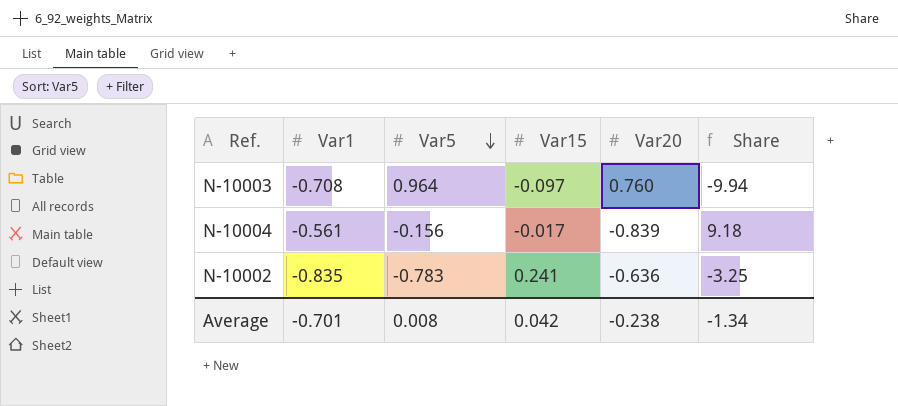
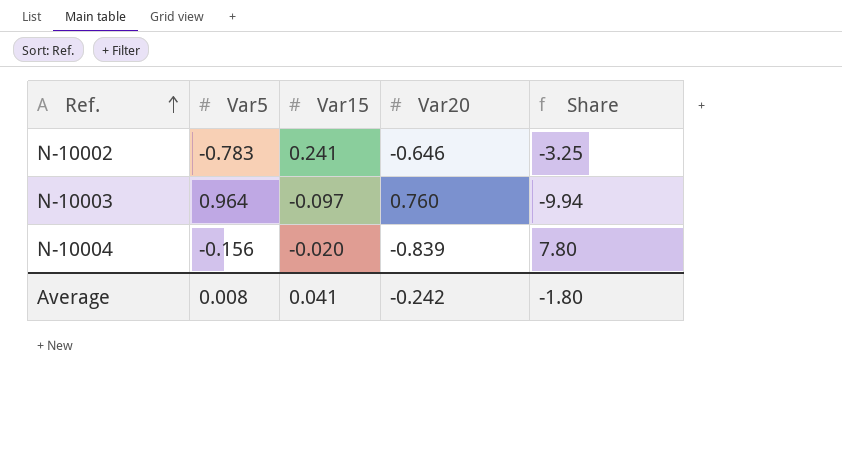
row order: Var5 descending -> Ref. ascending
column Var1 | position: 2 -> none
N-10002 | Var20: -0.636 -> -0.646
N-10004 | Var15: -0.017 -> -0.020
N-10004 | Share: 9.18 -> 7.80
Average | Var15: 0.042 -> 0.041
Average | Var20: -0.238 -> -0.242
Average | Share: -1.34 -> -1.80

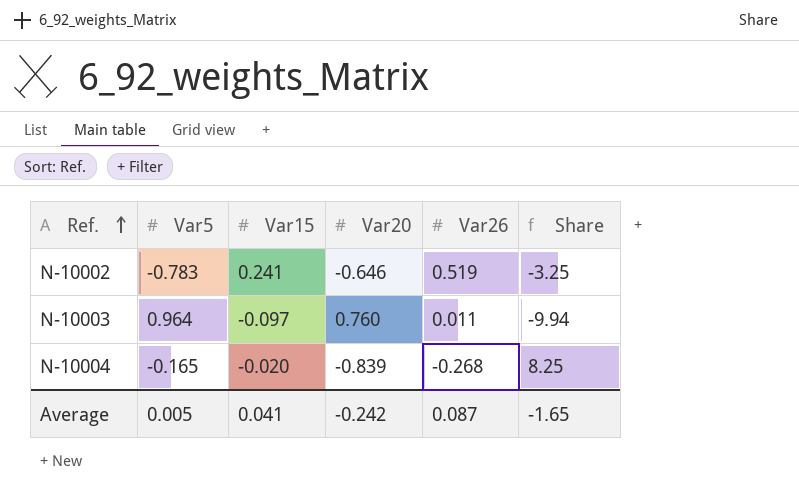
column Var26 | position: none -> 5
N-10004 | Var5: -0.156 -> -0.165
N-10004 | Share: 7.80 -> 8.25
Average | Var5: 0.008 -> 0.005
Average | Share: -1.80 -> -1.65

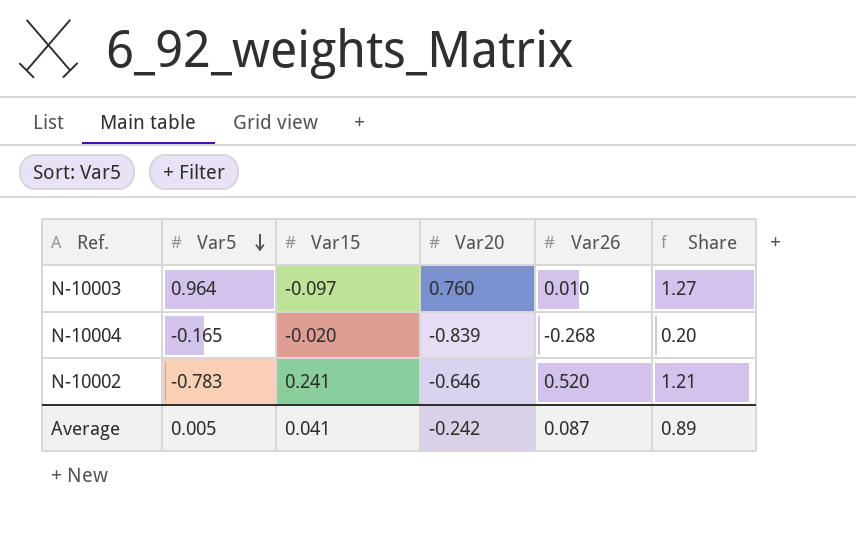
row order: Ref. ascending -> Var5 descending
column Share | formula: [Var5] / [Var15] -> [Var5] / [Var20]
N-10003 | Var26: 0.011 -> 0.010
N-10002 | Var26: 0.519 -> 0.520
Average | Share: -1.65 -> 0.89

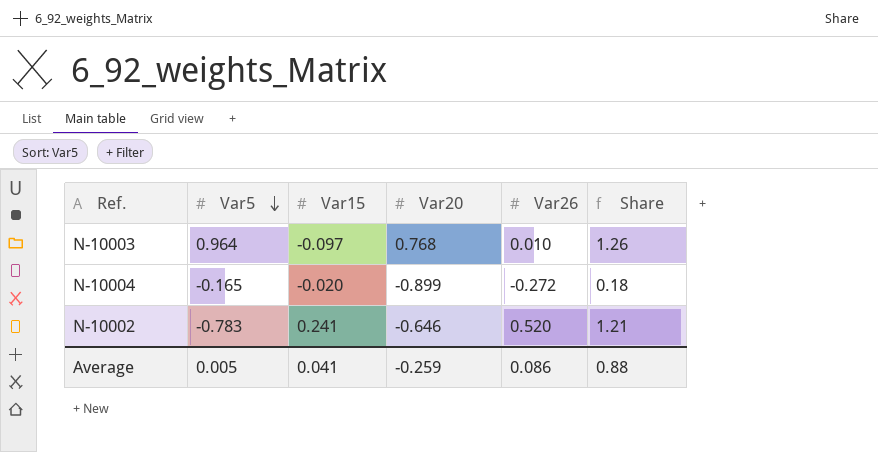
N-10003 | Var20: 0.760 -> 0.768
N-10003 | Share: 1.27 -> 1.26
N-10004 | Var20: -0.839 -> -0.899
N-10004 | Var26: -0.268 -> -0.272
N-10004 | Share: 0.20 -> 0.18
Average | Var20: -0.242 -> -0.259
Average | Var26: 0.087 -> 0.086
Average | Share: 0.89 -> 0.88

